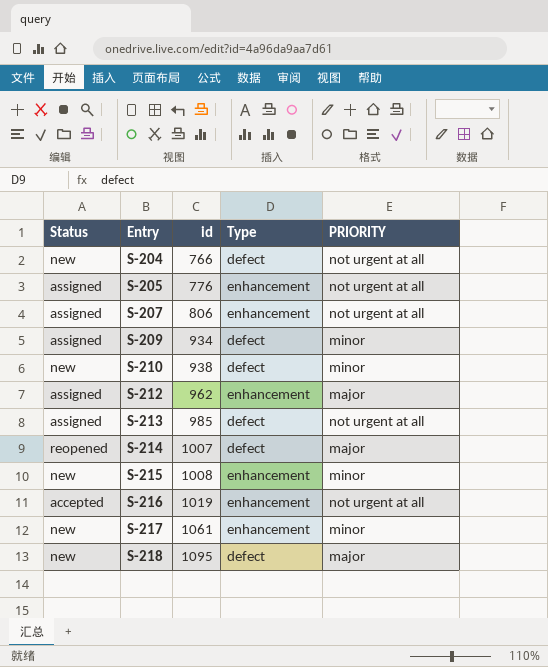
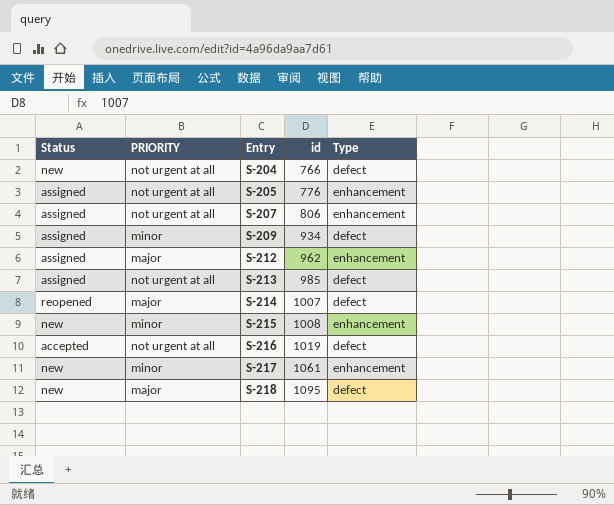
column PRIORITY | position: 5 -> 2
row S-210: new | 938 | defect | minor -> none
S-216 | Type: enhancement -> defect

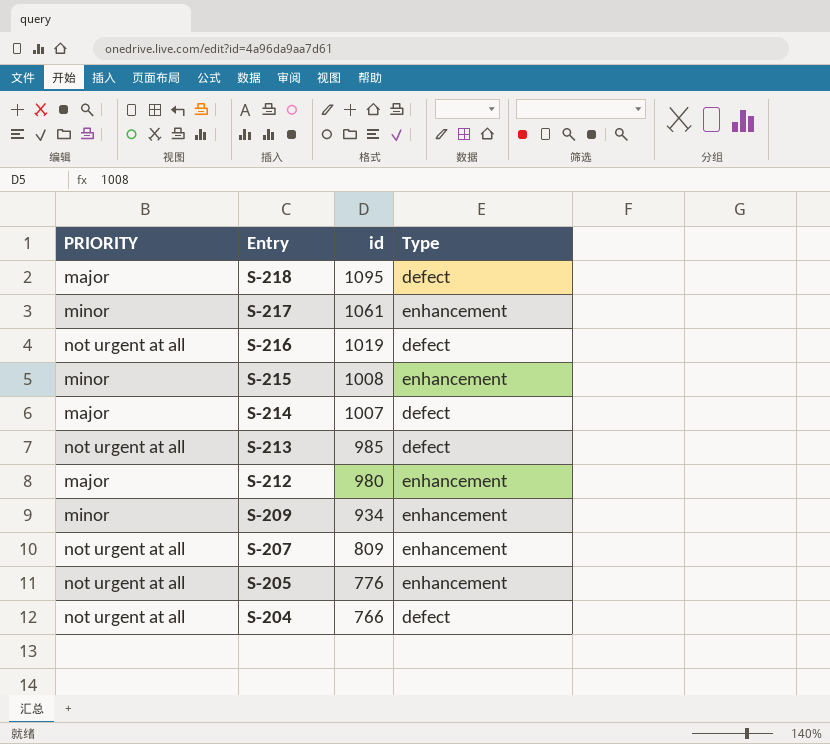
row order: Entry ascending -> Entry descending
column Status | position: 1 -> none
S-212 | id: 962 -> 980
S-209 | Type: defect -> enhancement
S-207 | id: 806 -> 809

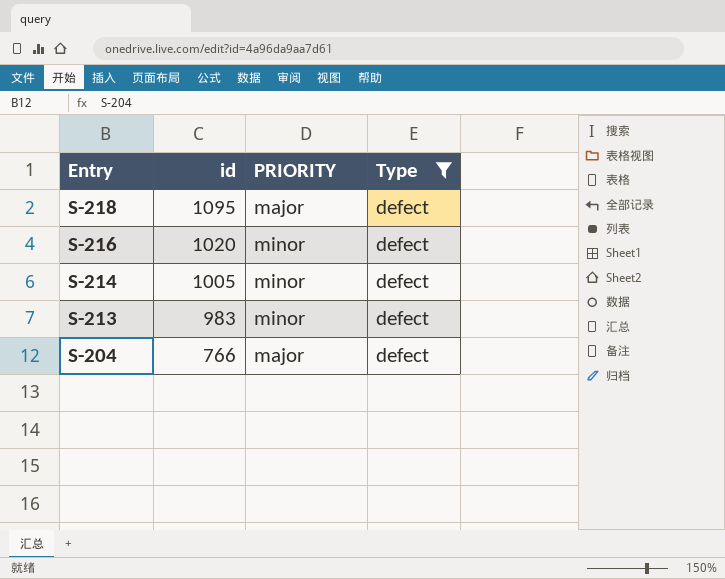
filter: none -> Type = defect
column PRIORITY | position: 1 -> 3
S-216 | id: 1019 -> 1020
S-216 | PRIORITY: not urgent at all -> minor
S-214 | id: 1007 -> 1005
S-214 | PRIORITY: major -> minor
S-213 | id: 985 -> 983
S-213 | PRIORITY: not urgent at all -> minor
S-204 | PRIORITY: not urgent at all -> major

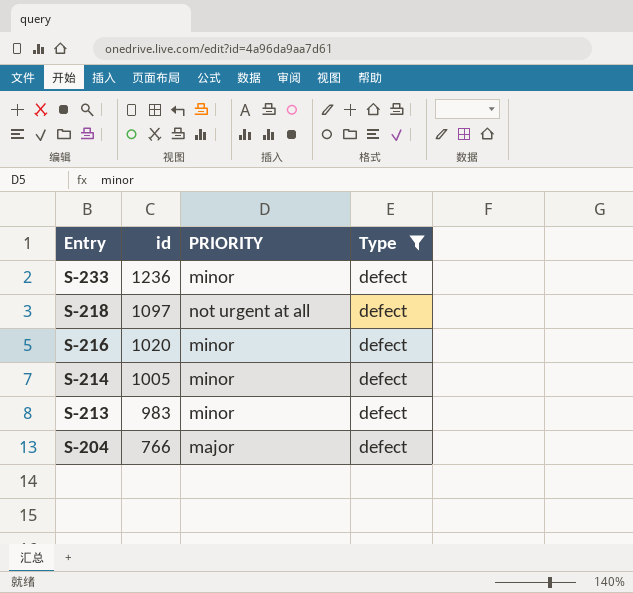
row S-233: none -> 1236 | minor | defect
S-218 | id: 1095 -> 1097
S-218 | PRIORITY: major -> not urgent at all

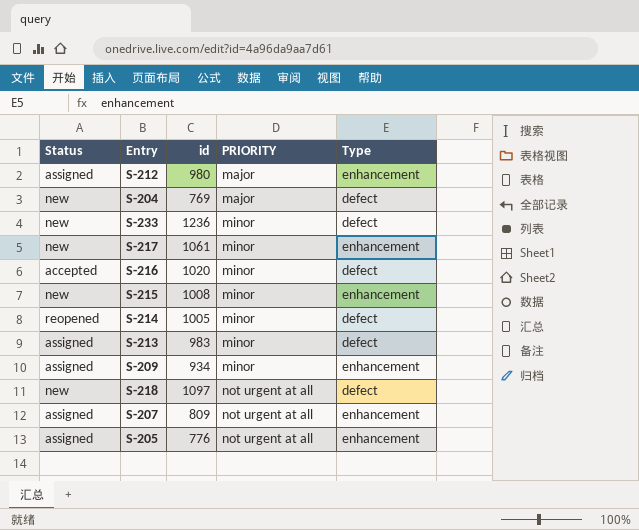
filter: Type = defect -> none
row order: Entry descending -> PRIORITY ascending
column Status | position: none -> 1
S-204 | id: 766 -> 769

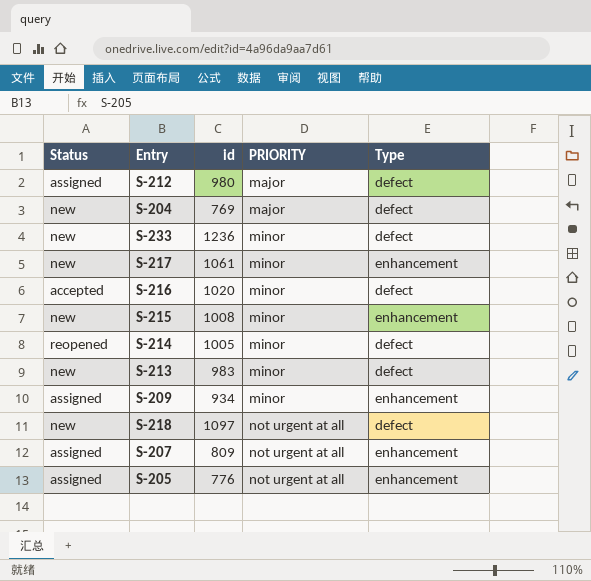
S-212 | Type: enhancement -> defect
S-213 | Status: assigned -> new

